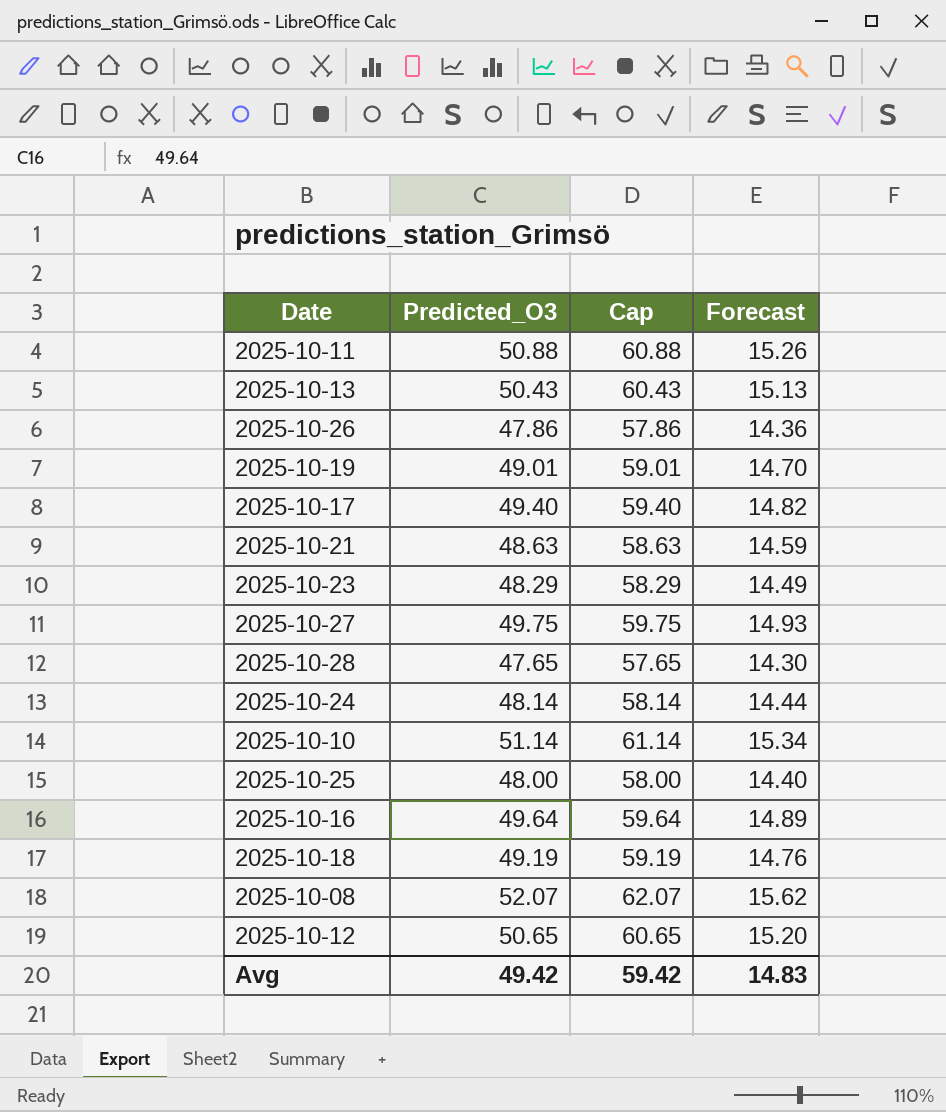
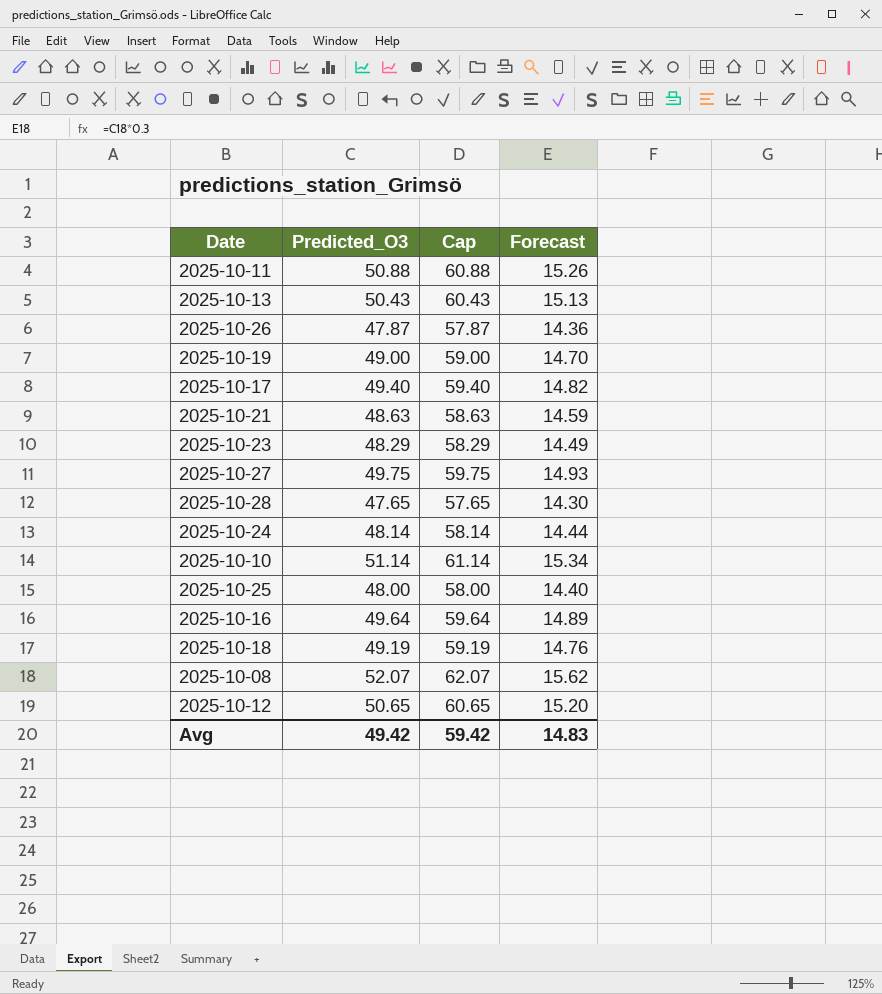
2025-10-26 | Predicted_O3: 47.86 -> 47.87
2025-10-26 | Cap: 57.86 -> 57.87
2025-10-19 | Predicted_O3: 49.01 -> 49.00
2025-10-19 | Cap: 59.01 -> 59.00

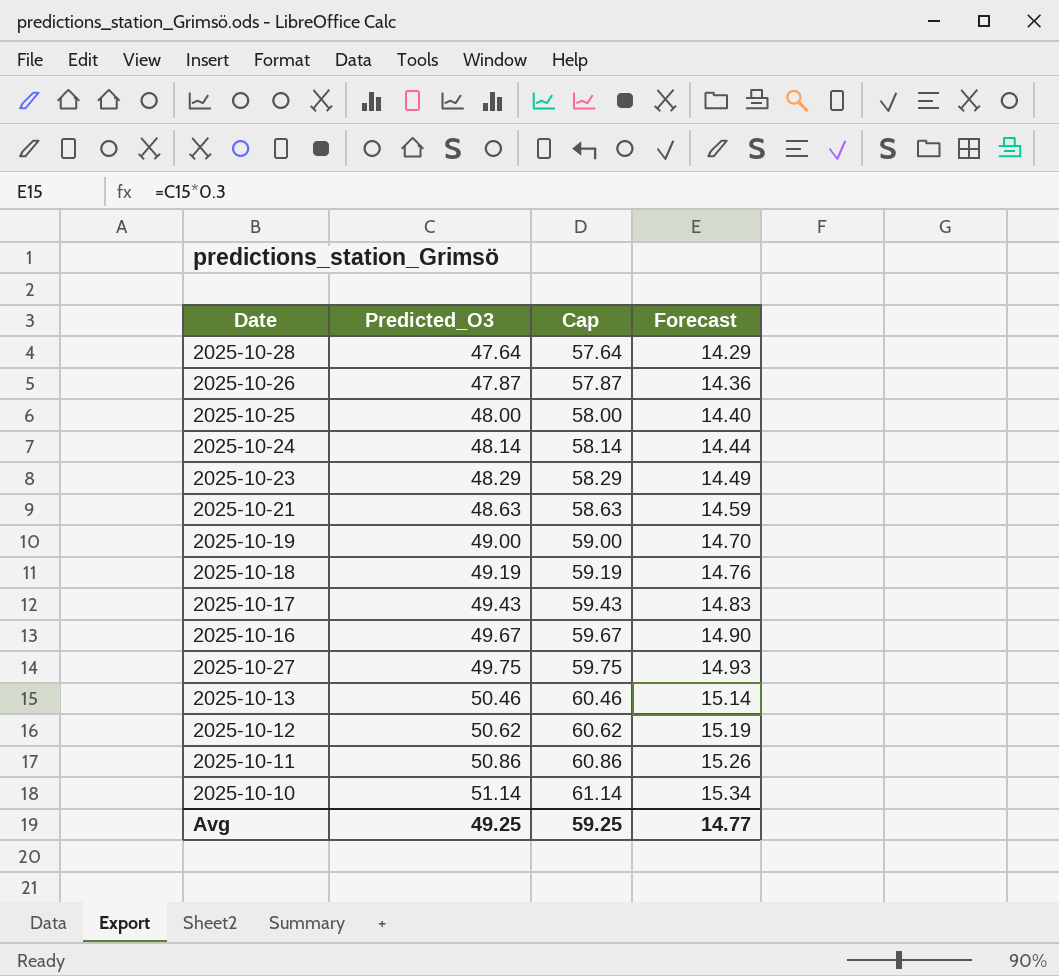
row order: none -> Predicted_O3 ascending
row 2025-10-08: 52.07 | 62.07 | 15.62 -> none
2025-10-28 | Predicted_O3: 47.65 -> 47.64
2025-10-28 | Cap: 57.65 -> 57.64
2025-10-28 | Forecast: 14.30 -> 14.29
2025-10-17 | Predicted_O3: 49.40 -> 49.43
2025-10-17 | Cap: 59.40 -> 59.43
2025-10-17 | Forecast: 14.82 -> 14.83
2025-10-16 | Predicted_O3: 49.64 -> 49.67
2025-10-16 | Cap: 59.64 -> 59.67
2025-10-16 | Forecast: 14.89 -> 14.90
2025-10-13 | Predicted_O3: 50.43 -> 50.46
2025-10-13 | Cap: 60.43 -> 60.46
2025-10-13 | Forecast: 15.13 -> 15.14
2025-10-12 | Predicted_O3: 50.65 -> 50.62
2025-10-12 | Cap: 60.65 -> 60.62
2025-10-12 | Forecast: 15.20 -> 15.19
2025-10-11 | Predicted_O3: 50.88 -> 50.86
2025-10-11 | Cap: 60.88 -> 60.86
Avg | Predicted_O3: 49.42 -> 49.25
Avg | Cap: 59.42 -> 59.25
Avg | Forecast: 14.83 -> 14.77

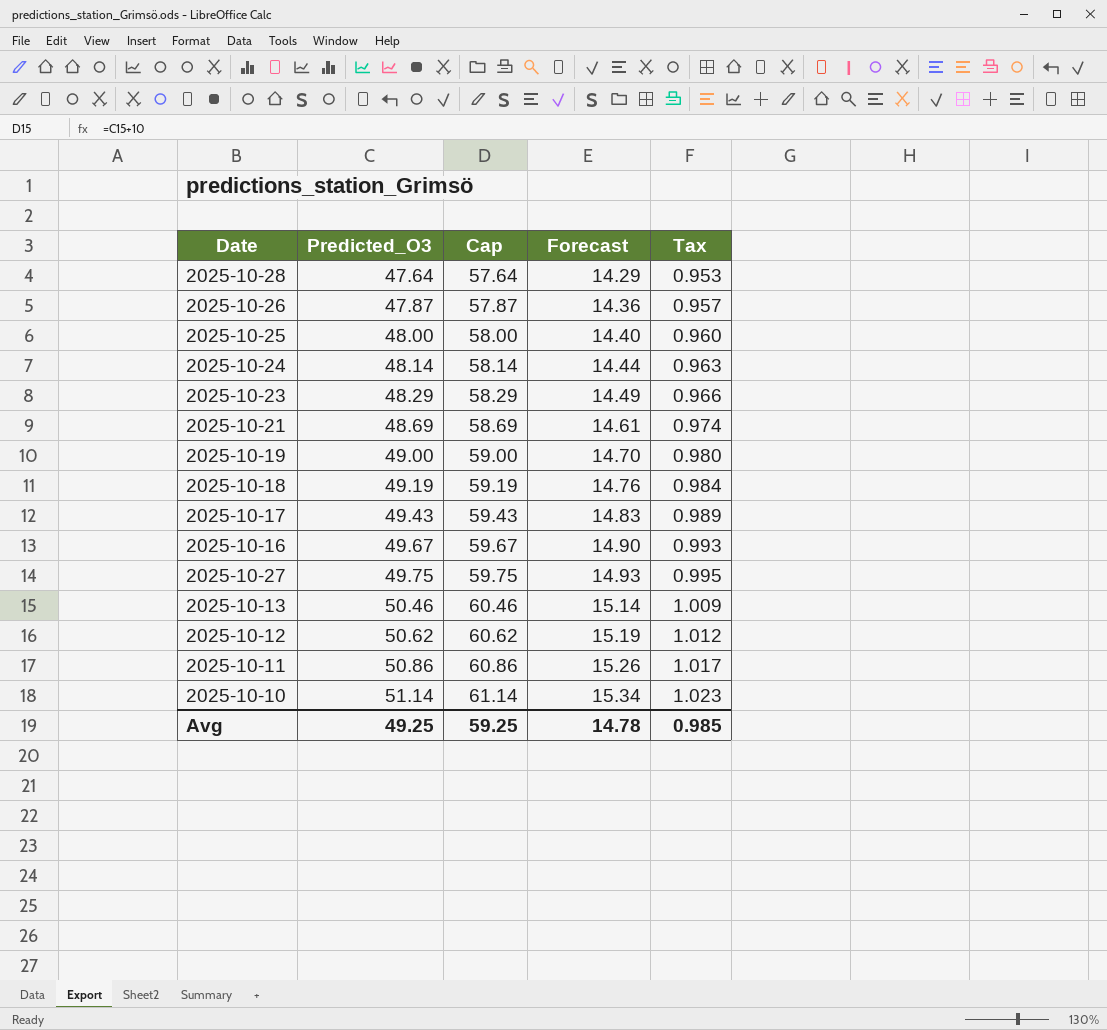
column Tax | formula: none -> [Predicted_O3] * 0.02
2025-10-21 | Predicted_O3: 48.63 -> 48.69
2025-10-21 | Cap: 58.63 -> 58.69
2025-10-21 | Forecast: 14.59 -> 14.61
Avg | Forecast: 14.77 -> 14.78

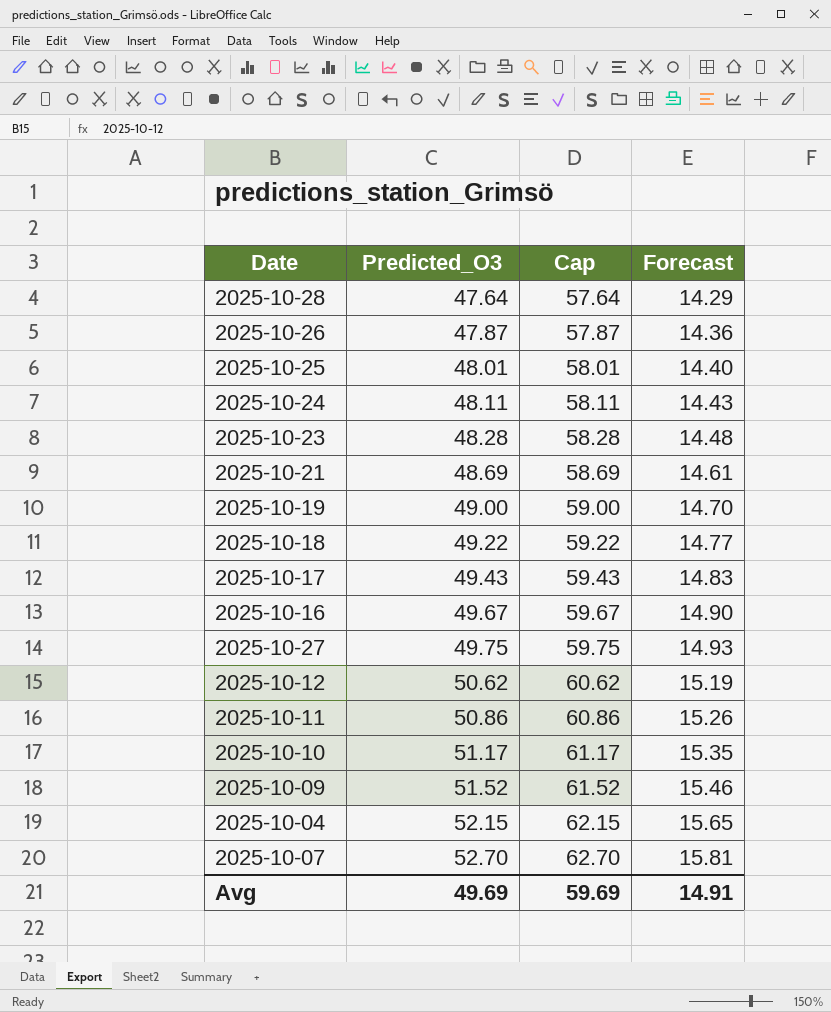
column Tax | formula: [Predicted_O3] * 0.02 -> none
row 2025-10-13: 50.46 | 60.46 | 15.14 | 1.009 -> none
2025-10-25 | Predicted_O3: 48.00 -> 48.01
2025-10-25 | Cap: 58.00 -> 58.01
2025-10-24 | Predicted_O3: 48.14 -> 48.11
2025-10-24 | Cap: 58.14 -> 58.11
2025-10-24 | Forecast: 14.44 -> 14.43
2025-10-23 | Predicted_O3: 48.29 -> 48.28
2025-10-23 | Cap: 58.29 -> 58.28
2025-10-23 | Forecast: 14.49 -> 14.48
2025-10-18 | Predicted_O3: 49.19 -> 49.22
2025-10-18 | Cap: 59.19 -> 59.22
2025-10-18 | Forecast: 14.76 -> 14.77
2025-10-10 | Predicted_O3: 51.14 -> 51.17
2025-10-10 | Cap: 61.14 -> 61.17
2025-10-10 | Forecast: 15.34 -> 15.35
row 2025-10-09: none -> 51.52 | 61.52 | 15.46
row 2025-10-04: none -> 52.15 | 62.15 | 15.65
row 2025-10-07: none -> 52.70 | 62.70 | 15.81
Avg | Predicted_O3: 49.25 -> 49.69
Avg | Cap: 59.25 -> 59.69
Avg | Forecast: 14.78 -> 14.91

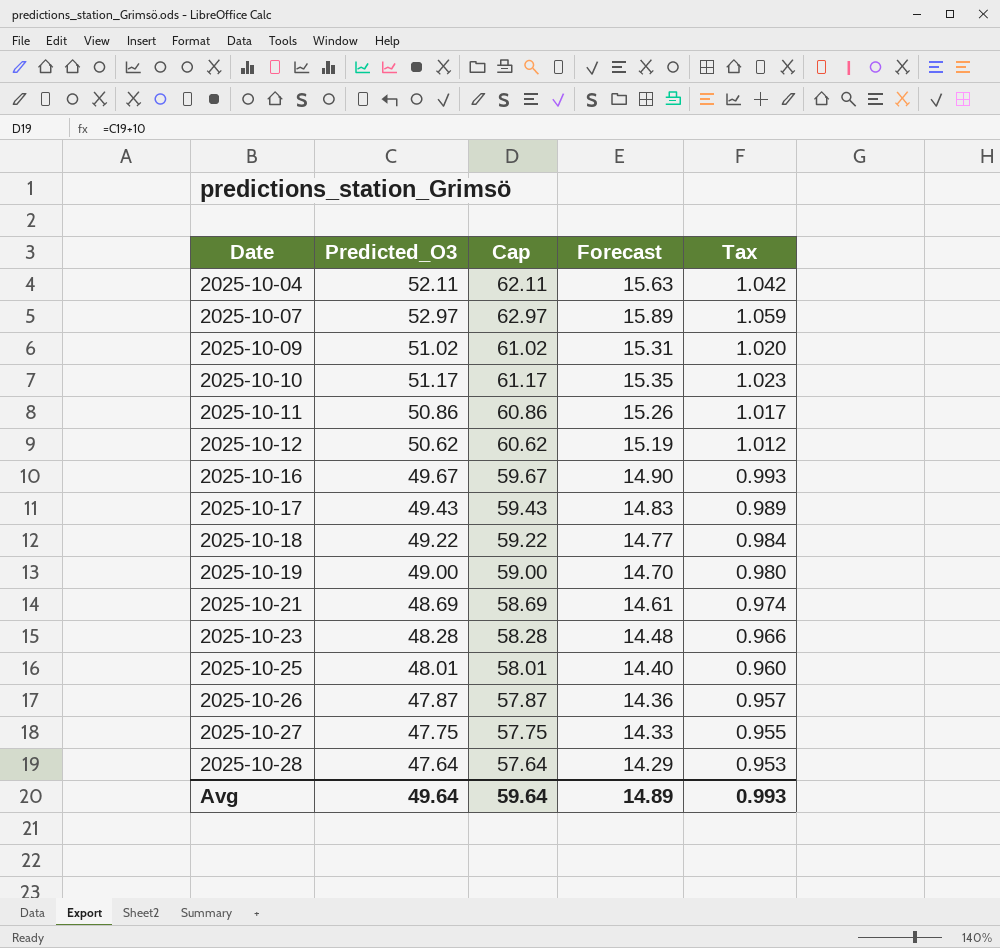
row order: Predicted_O3 ascending -> Date ascending
column Tax | formula: none -> [Predicted_O3] * 0.02
row 2025-10-24: 48.11 | 58.11 | 14.43 -> none
2025-10-04 | Predicted_O3: 52.15 -> 52.11
2025-10-04 | Cap: 62.15 -> 62.11
2025-10-04 | Forecast: 15.65 -> 15.63
2025-10-07 | Predicted_O3: 52.70 -> 52.97
2025-10-07 | Cap: 62.70 -> 62.97
2025-10-07 | Forecast: 15.81 -> 15.89
2025-10-09 | Predicted_O3: 51.52 -> 51.02
2025-10-09 | Cap: 61.52 -> 61.02
2025-10-09 | Forecast: 15.46 -> 15.31
2025-10-27 | Predicted_O3: 49.75 -> 47.75
2025-10-27 | Cap: 59.75 -> 57.75
2025-10-27 | Forecast: 14.93 -> 14.33
Avg | Predicted_O3: 49.69 -> 49.64
Avg | Cap: 59.69 -> 59.64
Avg | Forecast: 14.91 -> 14.89

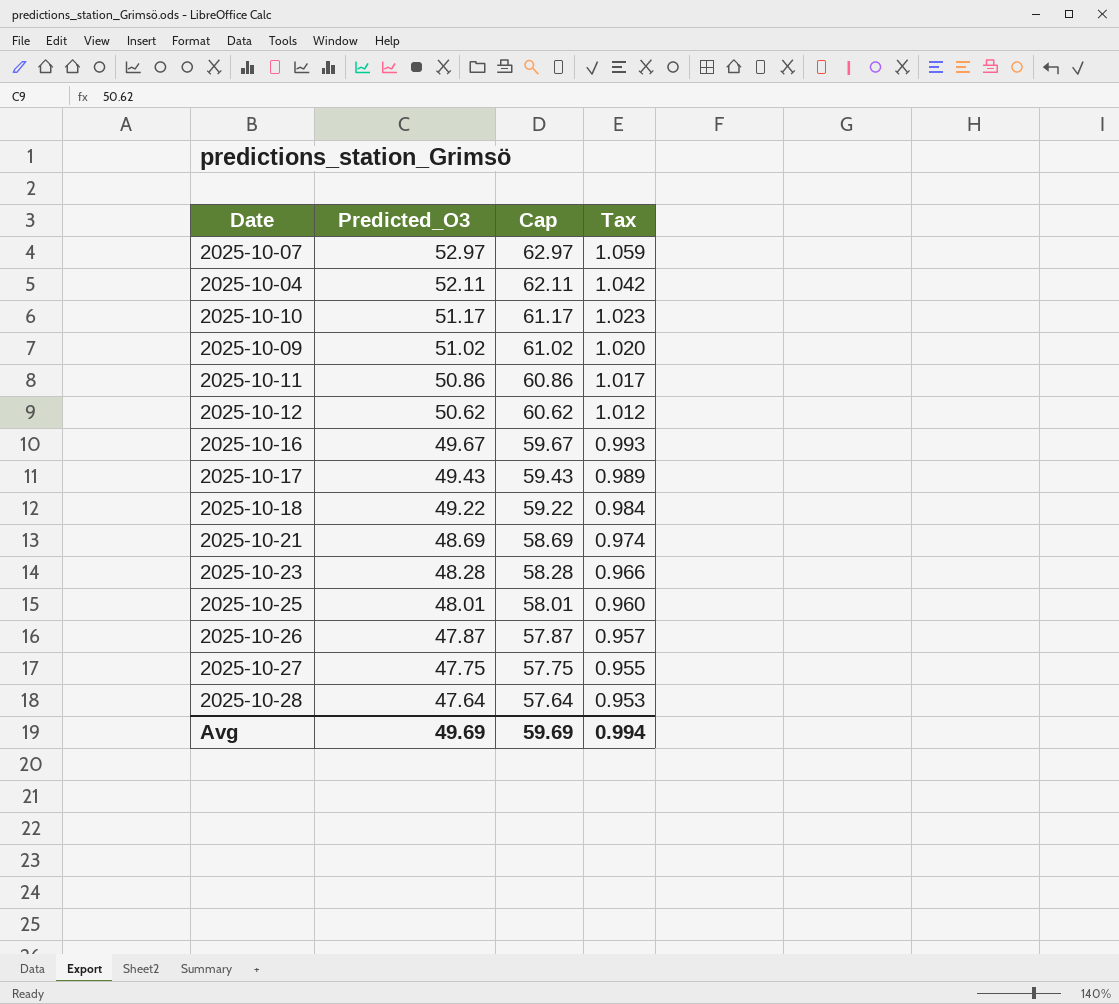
row order: Date ascending -> Predicted_O3 descending
column Forecast | formula: [Predicted_O3] * 0.3 -> none
row 2025-10-19: 49.00 | 59.00 | 14.70 | 0.980 -> none
Avg | Predicted_O3: 49.64 -> 49.69
Avg | Cap: 59.64 -> 59.69
Avg | Tax: 0.993 -> 0.994

